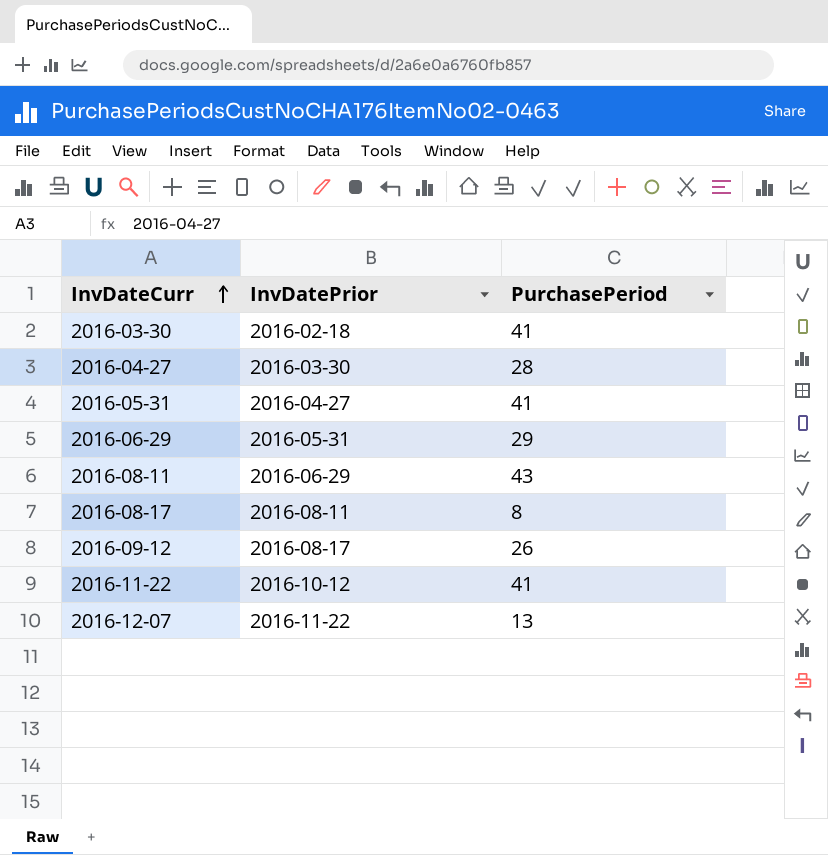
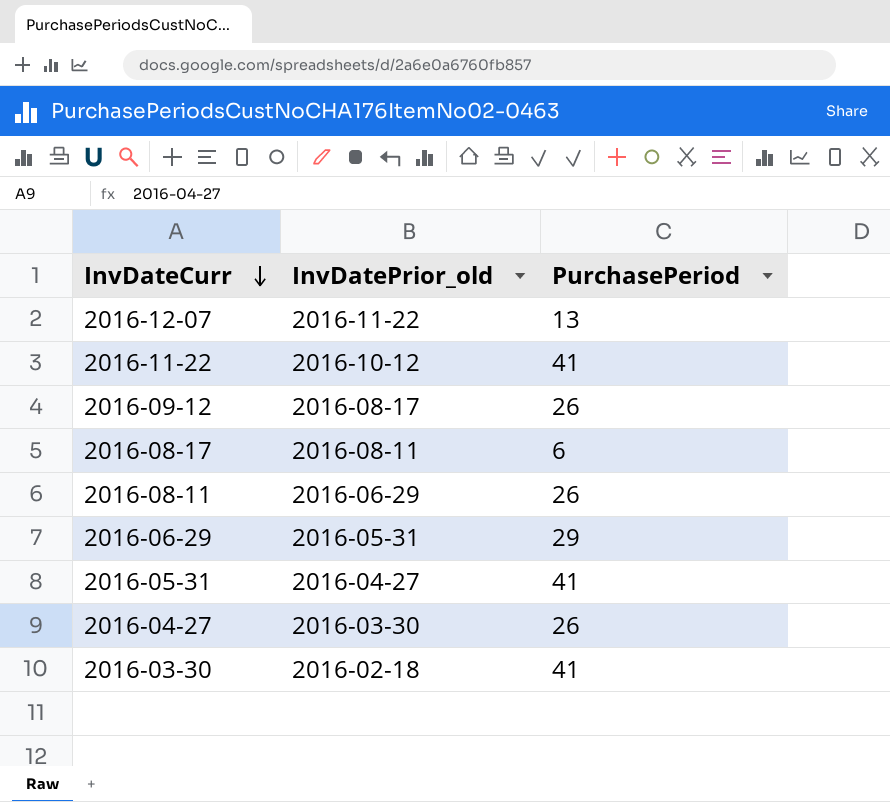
row order: InvDateCurr ascending -> InvDateCurr descending
column name: InvDatePrior -> InvDatePrior_old
2016-08-17 | PurchasePeriod: 8 -> 6
2016-08-11 | PurchasePeriod: 43 -> 26
2016-04-27 | PurchasePeriod: 28 -> 26

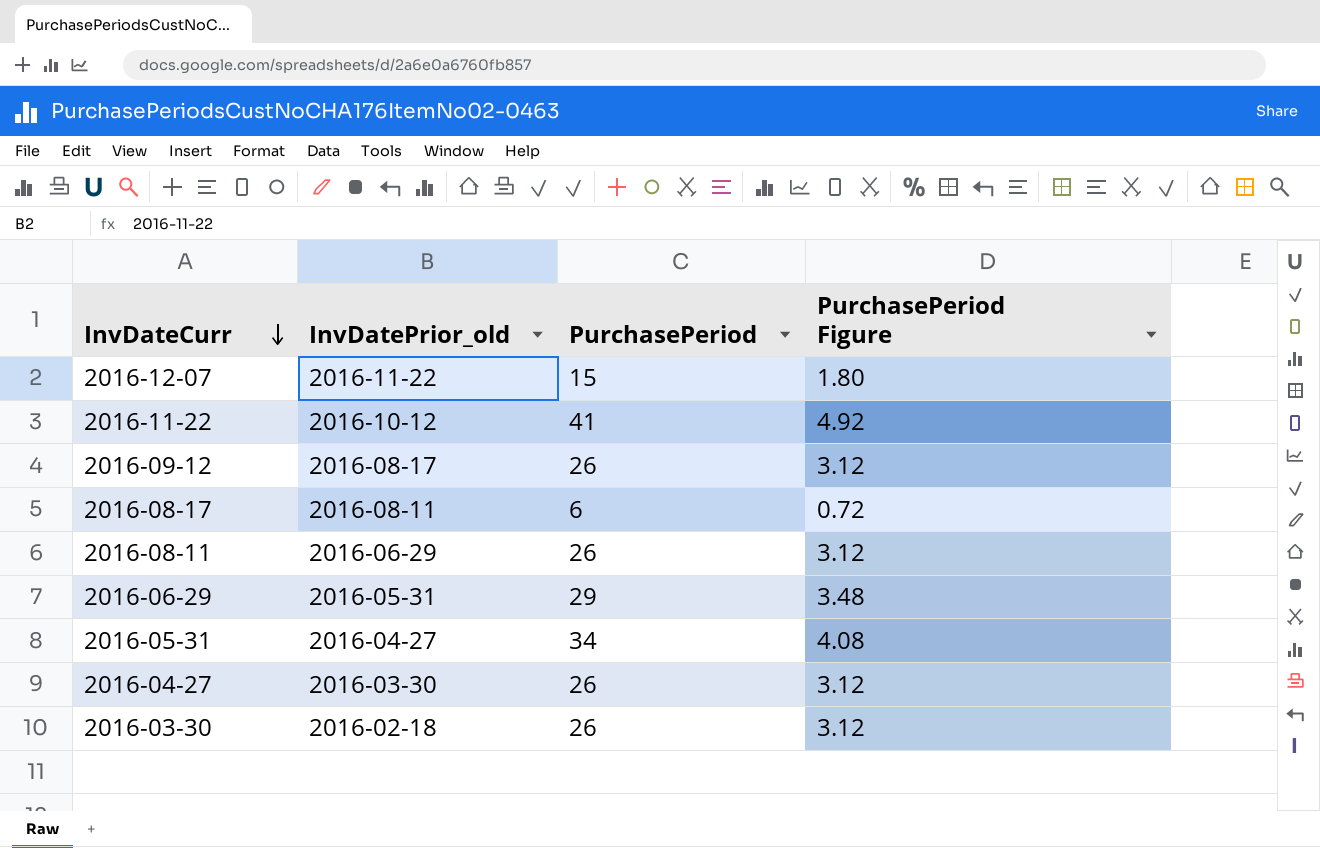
column PurchasePeriod Figure | formula: none -> [PurchasePeriod] * 0.12
2016-12-07 | PurchasePeriod: 13 -> 15
2016-05-31 | PurchasePeriod: 41 -> 34
2016-03-30 | PurchasePeriod: 41 -> 26

